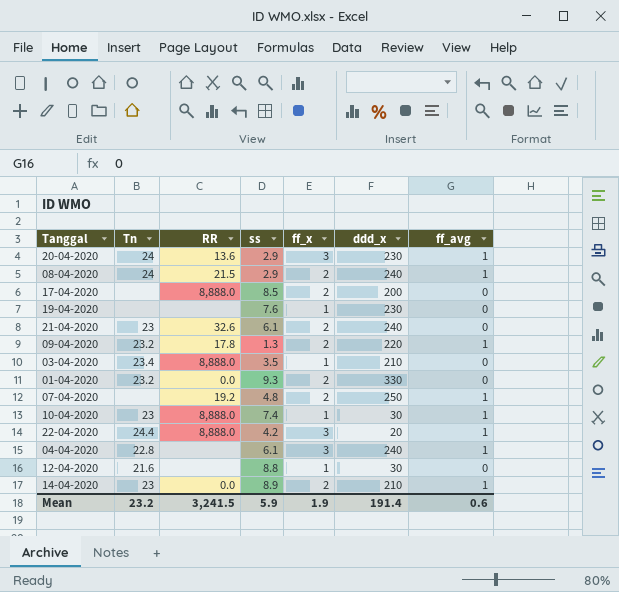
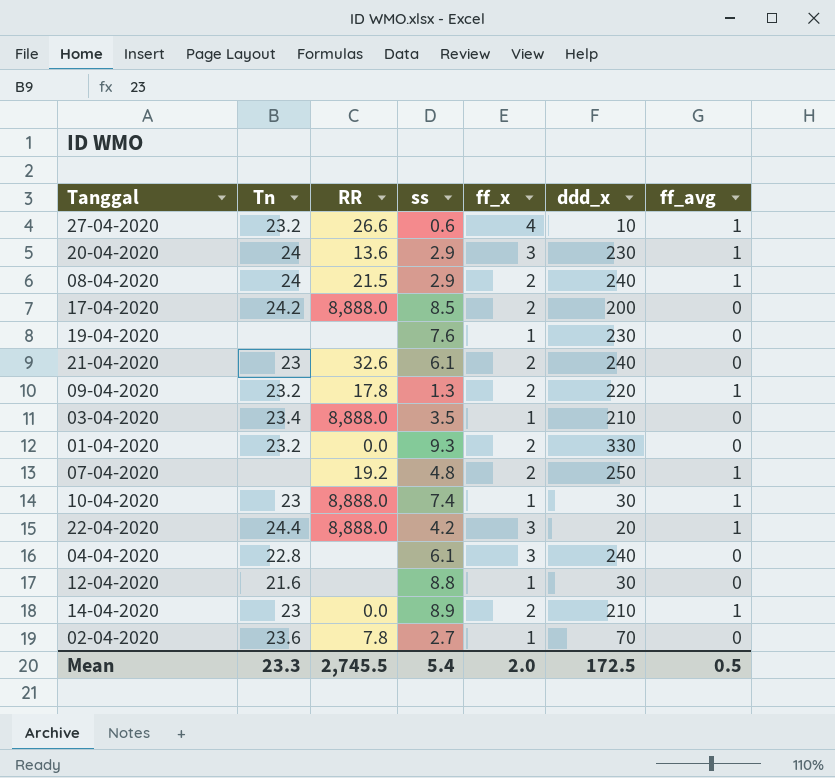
row 27-04-2020: none -> 23.2 | 26.6 | 0.6 | 4 | 10 | 1
17-04-2020 | Tn: none -> 24.2
04-04-2020 | ff_avg: 1 -> 0
row 02-04-2020: none -> 23.6 | 7.8 | 2.7 | 1 | 70 | 0
Mean | Tn: 23.2 -> 23.3
Mean | RR: 3,241.5 -> 2,745.5
Mean | ss: 5.9 -> 5.4
Mean | ff_x: 1.9 -> 2.0
Mean | ddd_x: 191.4 -> 172.5
Mean | ff_avg: 0.6 -> 0.5

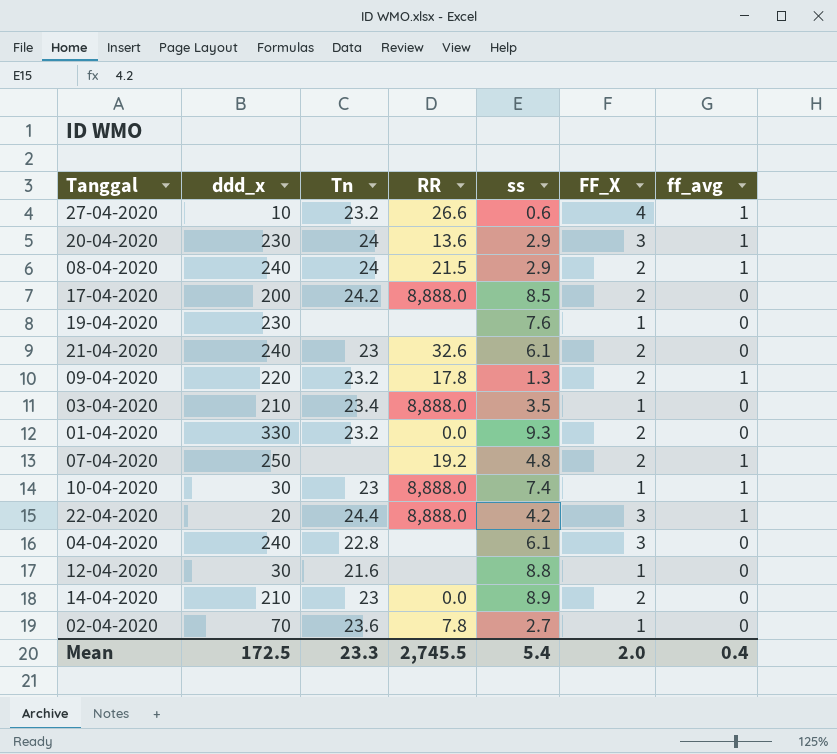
column ddd_x | position: 6 -> 2
column name: ff_x -> FF_X
14-04-2020 | ff_avg: 1 -> 0
Mean | ff_avg: 0.5 -> 0.4

